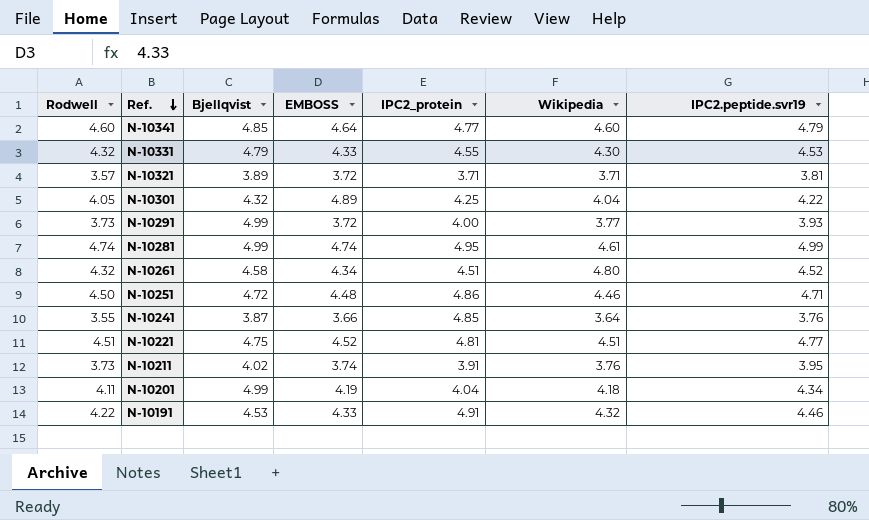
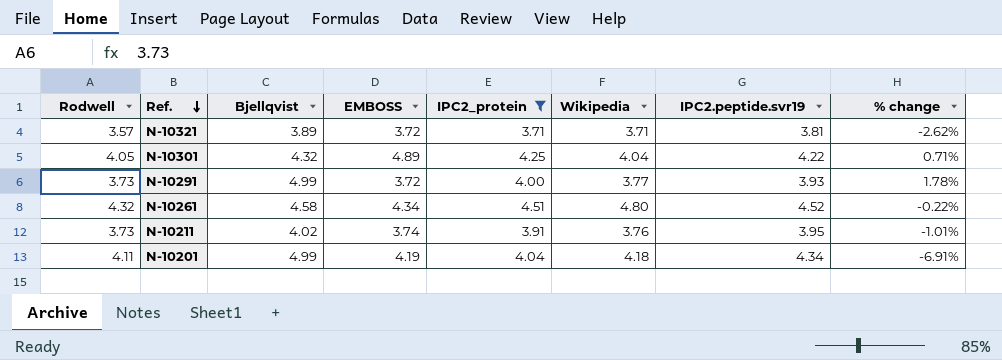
filter: none -> IPC2_protein <= 4.51
column % change | formula: none -> ([IPC2_protein] - [IPC2.peptide.svr19]) / [IPC2.peptide.svr19]

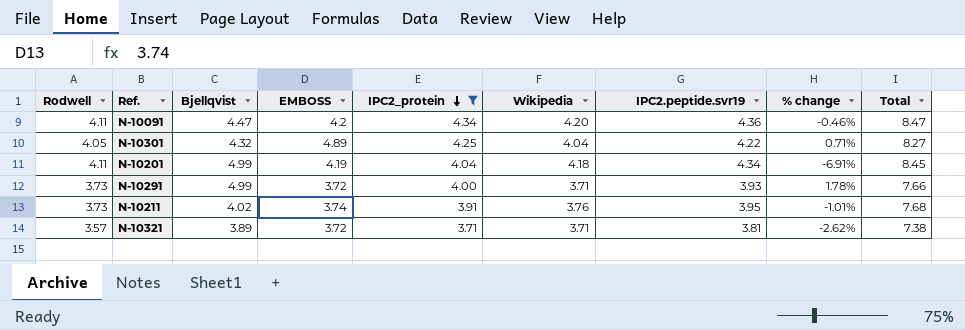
row order: Ref. descending -> IPC2_protein descending
column Total | formula: none -> [Rodwell] + [IPC2.peptide.svr19]
row N-10261: 4.32 | 4.58 | 4.34 | 4.51 | 4.80 | 4.52 | -0.22% -> none
row N-10091: none -> 4.11 | 4.47 | 4.2 | 4.34 | 4.20 | 4.36 | -0.46% | 8.47
N-10291 | Wikipedia: 3.77 -> 3.71

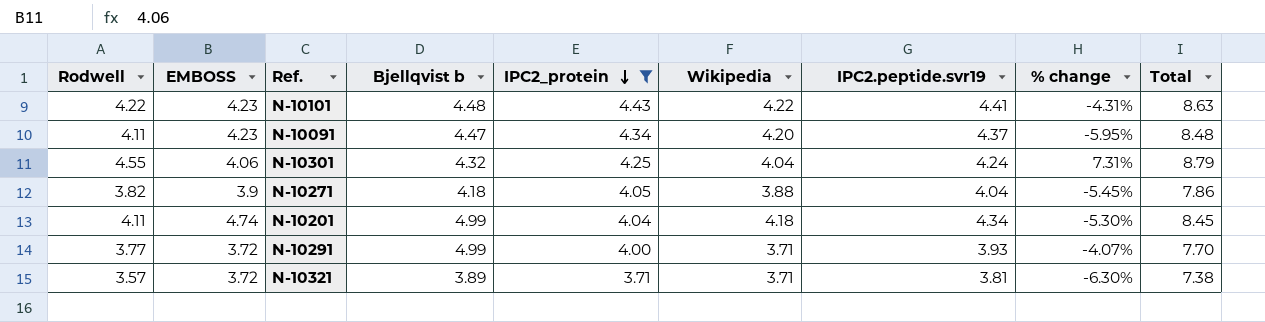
column EMBOSS | position: 4 -> 2
column name: Bjellqvist -> Bjellqvist b
column % change | formula: ([IPC2_protein] - [IPC2.peptide.svr19]) / [IPC2.peptide.svr19] -> ([Rodwell] - [IPC2.peptide.svr19]) / [IPC2.peptide.svr19]
row N-10211: 3.73 | 4.02 | 3.74 | 3.91 | 3.76 | 3.95 | -1.01% | 7.68 -> none
row N-10101: none -> 4.22 | 4.23 | 4.48 | 4.43 | 4.22 | 4.41 | -4.31% | 8.63
N-10091 | EMBOSS: 4.2 -> 4.23
N-10091 | IPC2.peptide.svr19: 4.36 -> 4.37
N-10091 | Total: 8.47 -> 8.48
N-10301 | Rodwell: 4.05 -> 4.55
N-10301 | EMBOSS: 4.89 -> 4.06
N-10301 | IPC2.peptide.svr19: 4.22 -> 4.24
N-10301 | Total: 8.27 -> 8.79
row N-10271: none -> 3.82 | 3.9 | 4.18 | 4.05 | 3.88 | 4.04 | -5.45% | 7.86
N-10201 | EMBOSS: 4.19 -> 4.74
N-10291 | Rodwell: 3.73 -> 3.77
N-10291 | Total: 7.66 -> 7.70

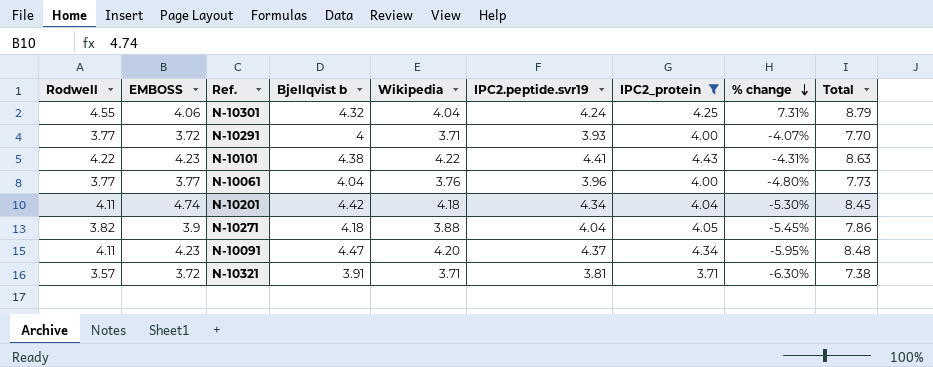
row order: IPC2_protein descending -> % change descending
column IPC2_protein | position: 5 -> 7
N-10291 | Bjellqvist b: 4.99 -> 4
N-10101 | Bjellqvist b: 4.48 -> 4.38
row N-10061: none -> 3.77 | 3.77 | 4.04 | 3.76 | 3.96 | 4.00 | -4.80% | 7.73
N-10201 | Bjellqvist b: 4.99 -> 4.42
N-10321 | Bjellqvist b: 3.89 -> 3.91

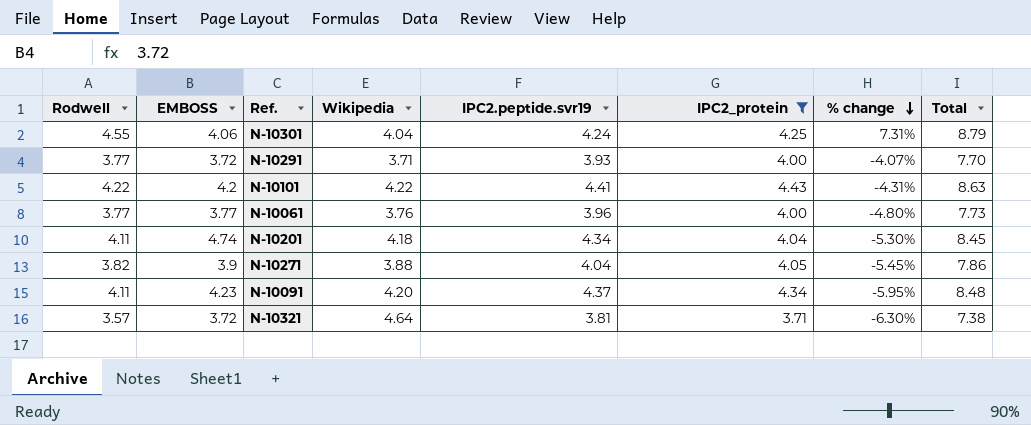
column Bjellqvist b | position: 4 -> none
N-10101 | EMBOSS: 4.23 -> 4.2
N-10321 | Wikipedia: 3.71 -> 4.64

